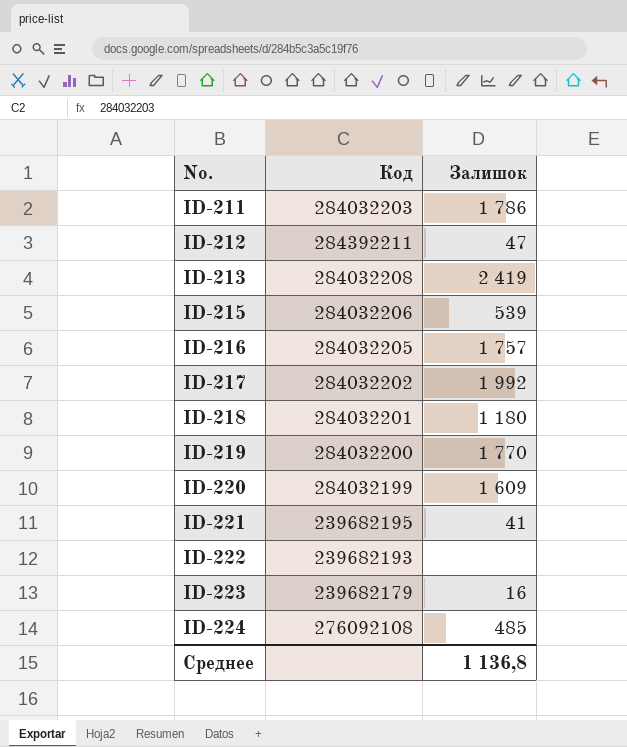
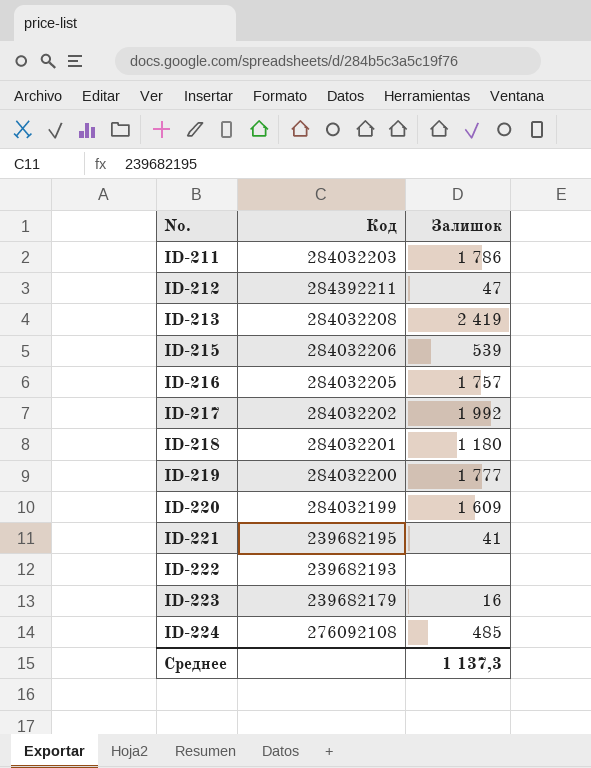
ID-219 | Залишок: 1 770 -> 1 777
Среднее | Залишок: 1 136,8 -> 1 137,3

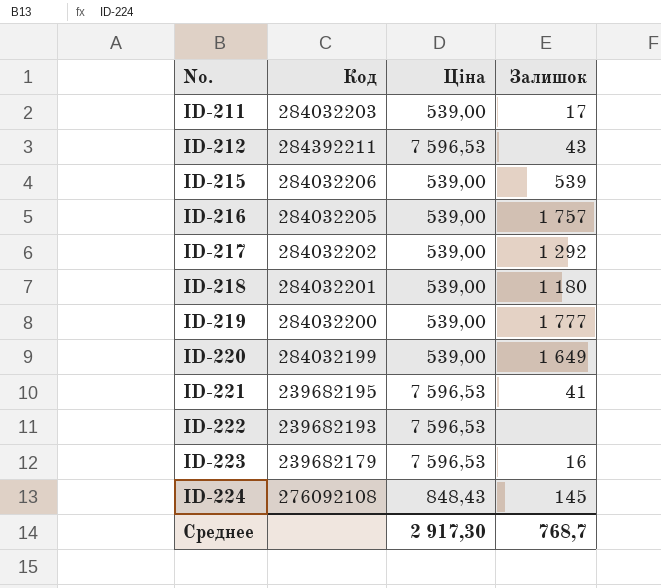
column Ціна | position: none -> 3
row ID-213: 284032208 | 2 419 -> none
ID-211 | Залишок: 1 786 -> 17
ID-212 | Залишок: 47 -> 43
ID-217 | Залишок: 1 992 -> 1 292
ID-220 | Залишок: 1 609 -> 1 649
ID-224 | Залишок: 485 -> 145
Среднее | Залишок: 1 137,3 -> 768,7

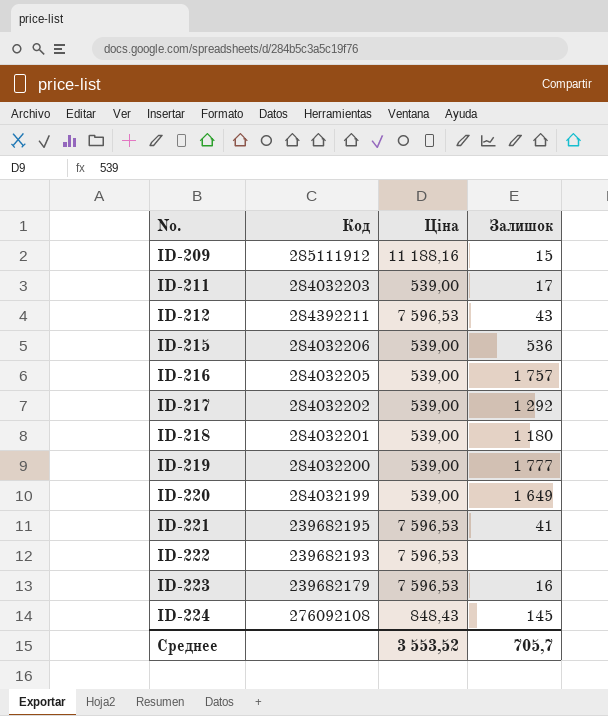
row ID-209: none -> 285111912 | 11 188,16 | 15
ID-215 | Залишок: 539 -> 536
Среднее | Ціна: 2 917,30 -> 3 553,52
Среднее | Залишок: 768,7 -> 705,7

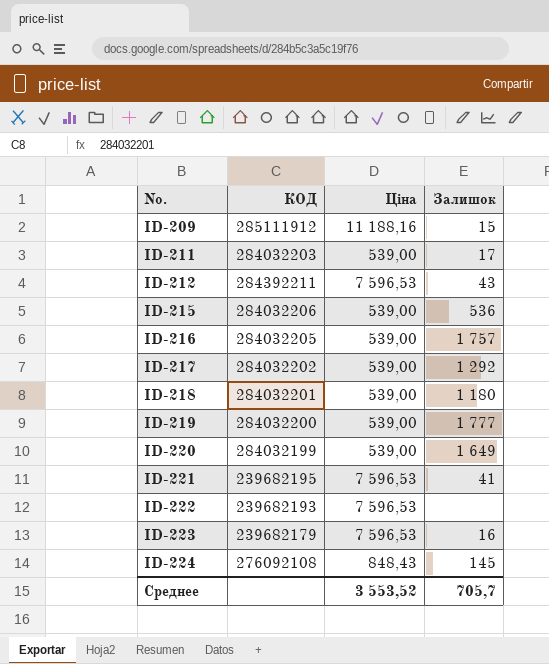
column name: Код -> КОД

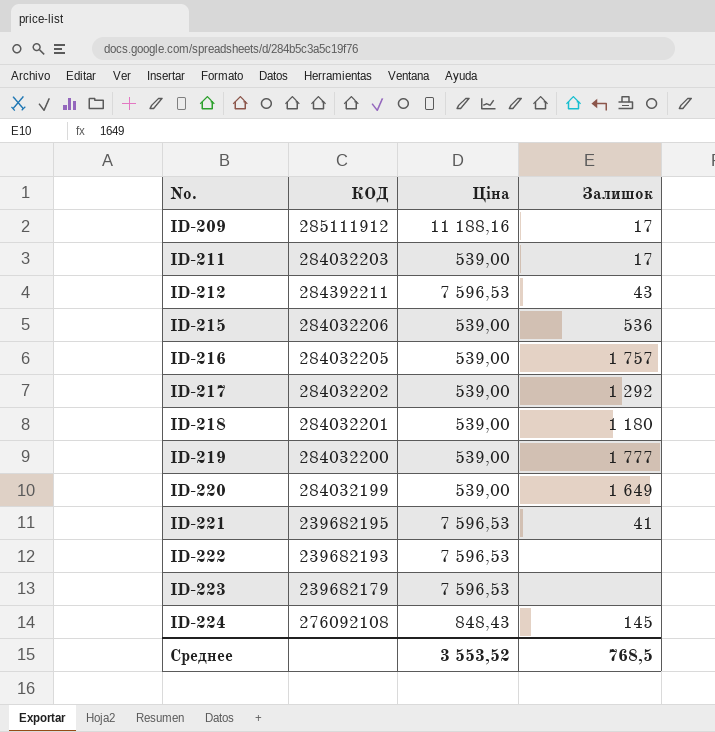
ID-209 | Залишок: 15 -> 17
ID-223 | Залишок: 16 -> none
Среднее | Залишок: 705,7 -> 768,5

